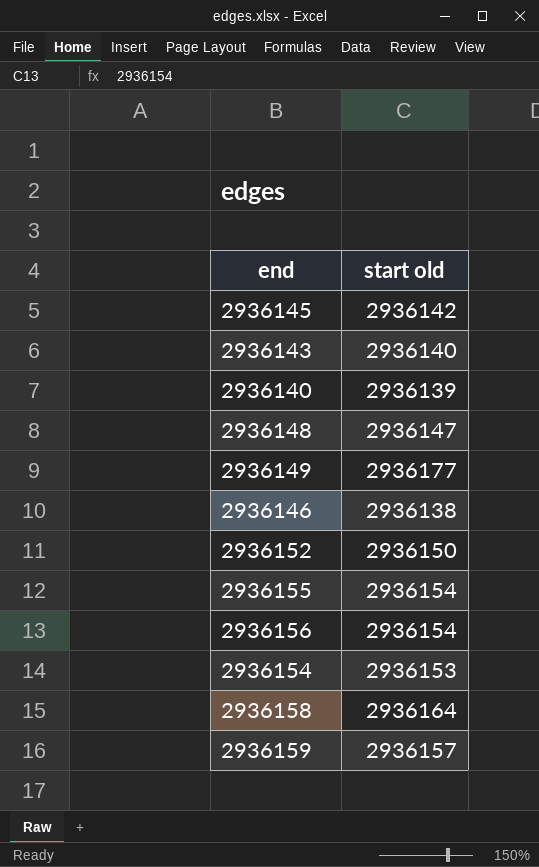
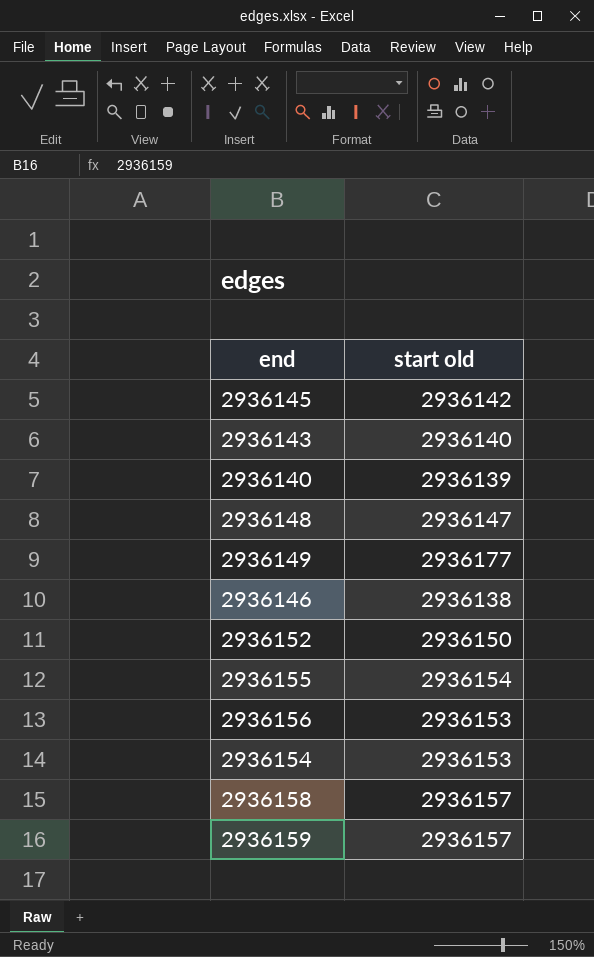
2936156 | start old: 2936154 -> 2936153
2936158 | start old: 2936164 -> 2936157

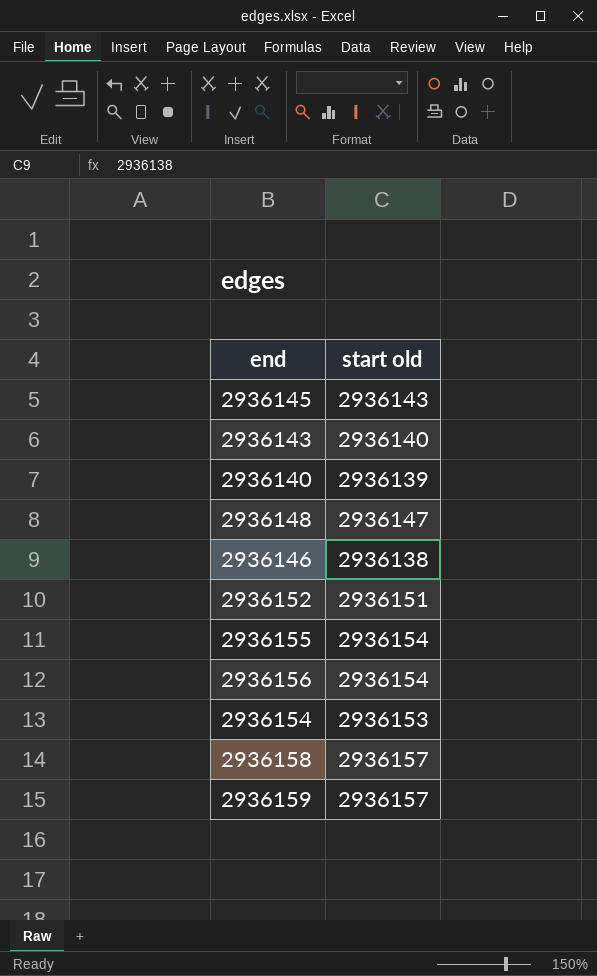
row 2936149: 2936177 -> none
2936145 | start old: 2936142 -> 2936143
2936152 | start old: 2936150 -> 2936151
2936156 | start old: 2936153 -> 2936154

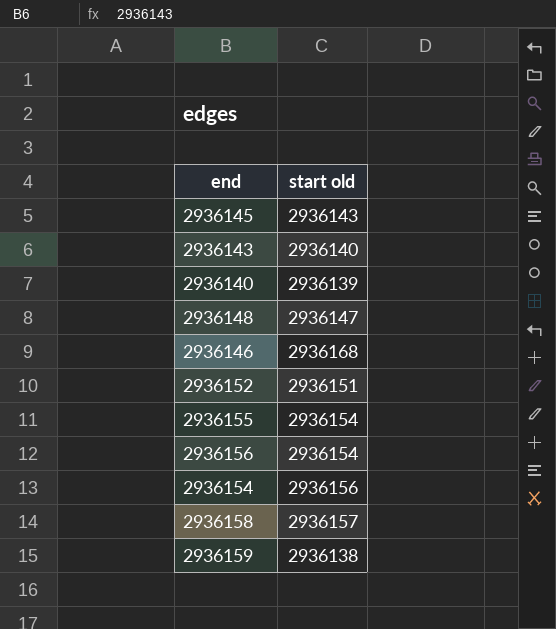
2936146 | start old: 2936138 -> 2936168
2936154 | start old: 2936153 -> 2936156
2936159 | start old: 2936157 -> 2936138

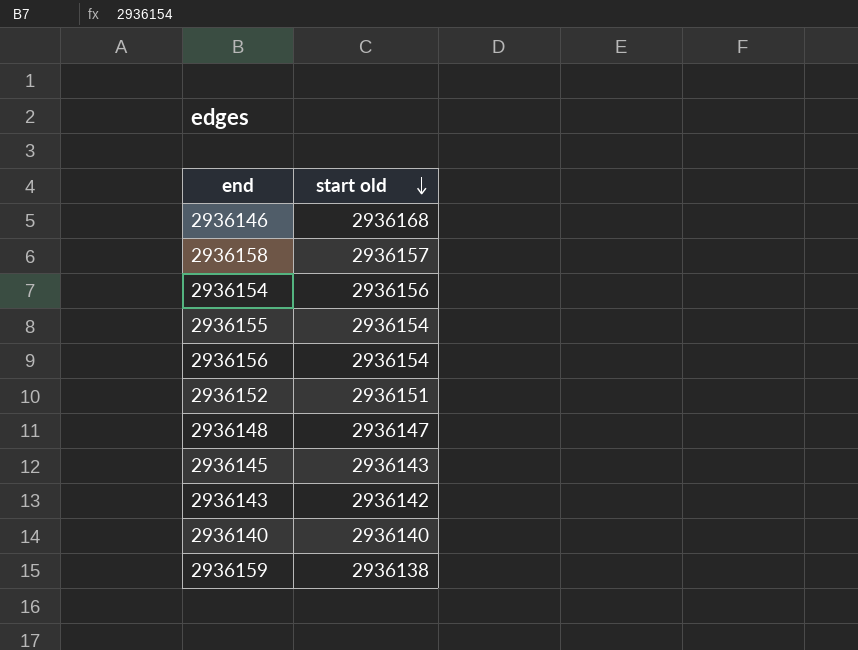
row order: none -> start old descending
2936143 | start old: 2936140 -> 2936142
2936140 | start old: 2936139 -> 2936140

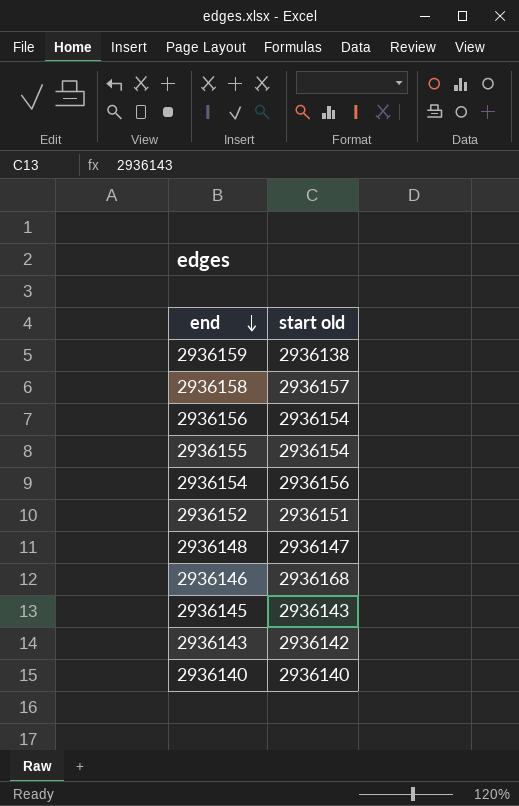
row order: start old descending -> end descending

